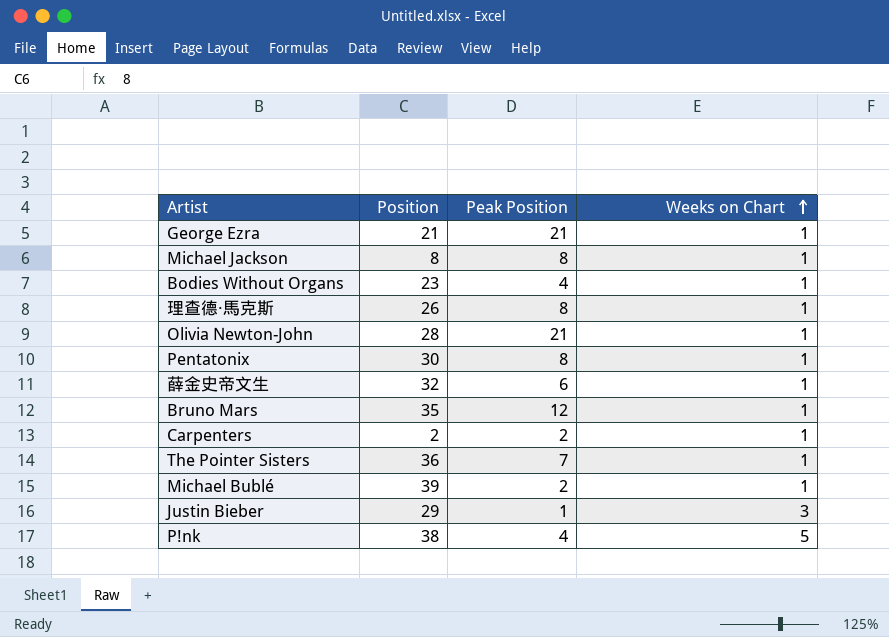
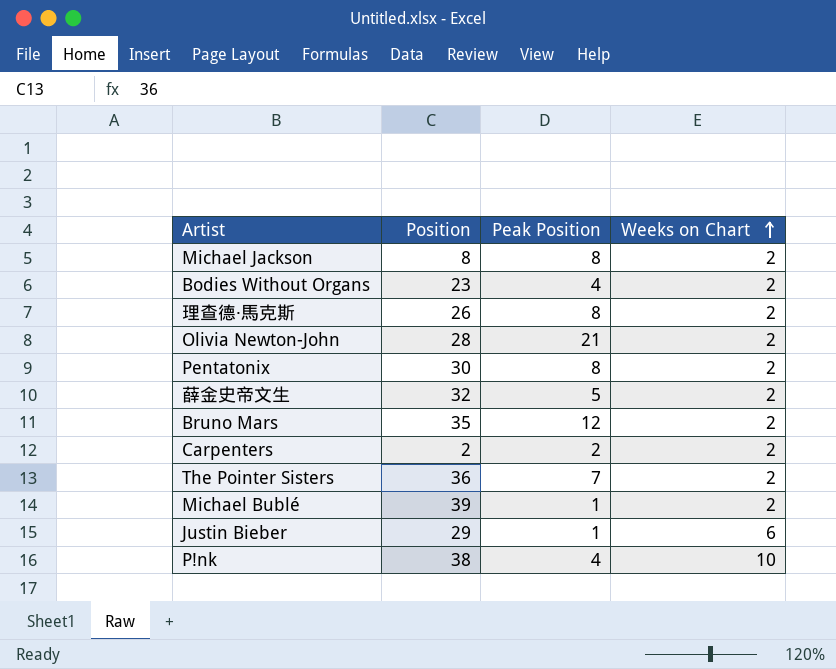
row George Ezra: 21 | 21 | 1 -> none
Michael Jackson | Weeks on Chart: 1 -> 2
Bodies Without Organs | Weeks on Chart: 1 -> 2
理查德·馬克斯 | Weeks on Chart: 1 -> 2
Olivia Newton-John | Weeks on Chart: 1 -> 2
Pentatonix | Weeks on Chart: 1 -> 2
薛金史帝文生 | Peak Position: 6 -> 5
薛金史帝文生 | Weeks on Chart: 1 -> 2
Bruno Mars | Weeks on Chart: 1 -> 2
Carpenters | Weeks on Chart: 1 -> 2
The Pointer Sisters | Weeks on Chart: 1 -> 2
Michael Bublé | Peak Position: 2 -> 1
Michael Bublé | Weeks on Chart: 1 -> 2
Justin Bieber | Weeks on Chart: 3 -> 6
P!nk | Weeks on Chart: 5 -> 10

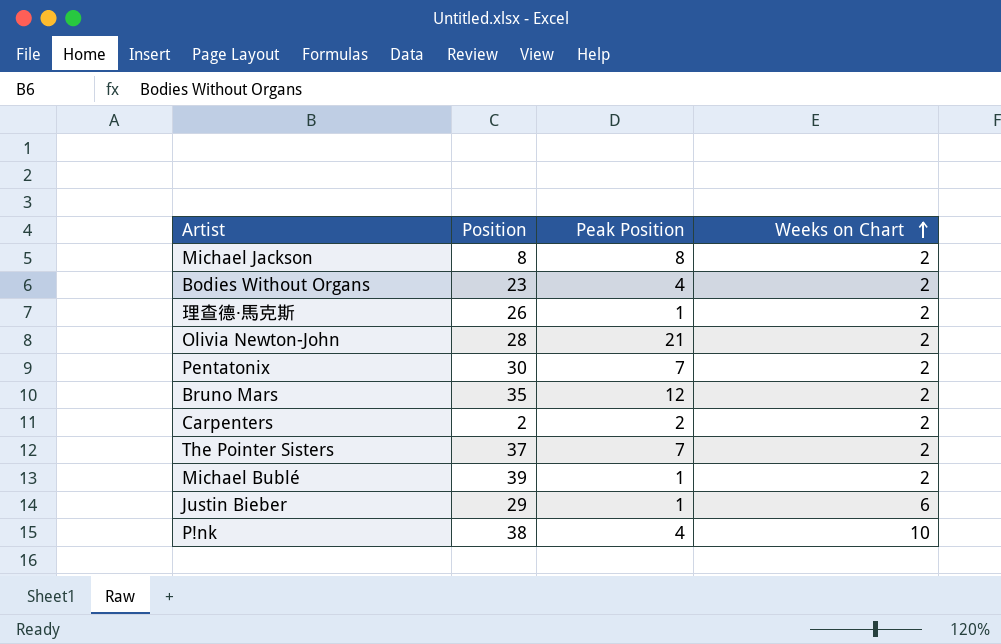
row 薛金史帝文生: 32 | 5 | 2 -> none
理查德·馬克斯 | Peak Position: 8 -> 1
Pentatonix | Peak Position: 8 -> 7
The Pointer Sisters | Position: 36 -> 37

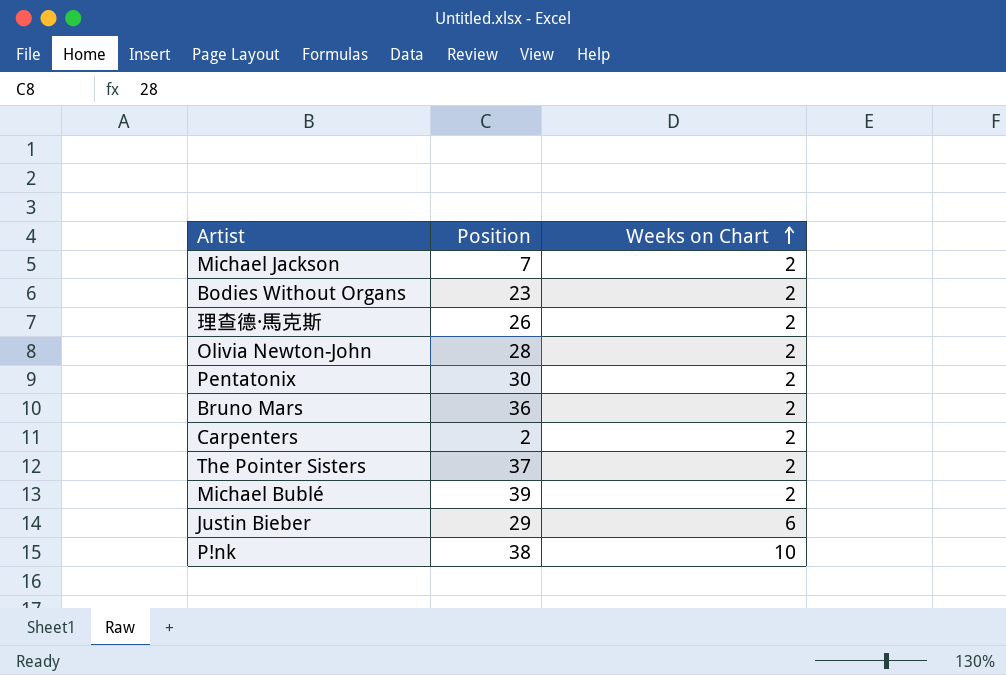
column Peak Position | position: 3 -> none
Michael Jackson | Position: 8 -> 7
Bruno Mars | Position: 35 -> 36

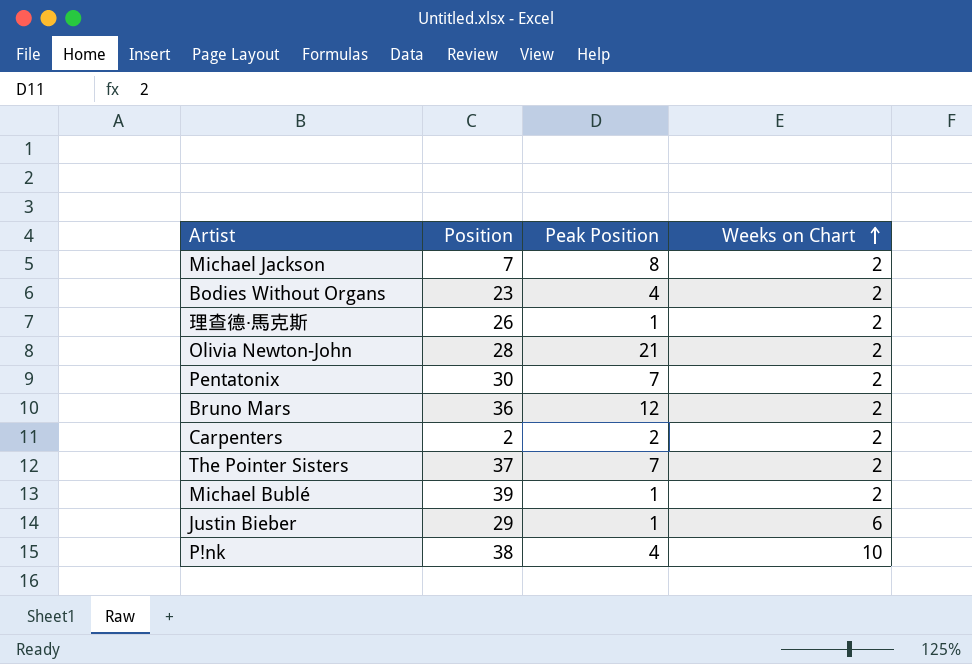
column Peak Position | position: none -> 3

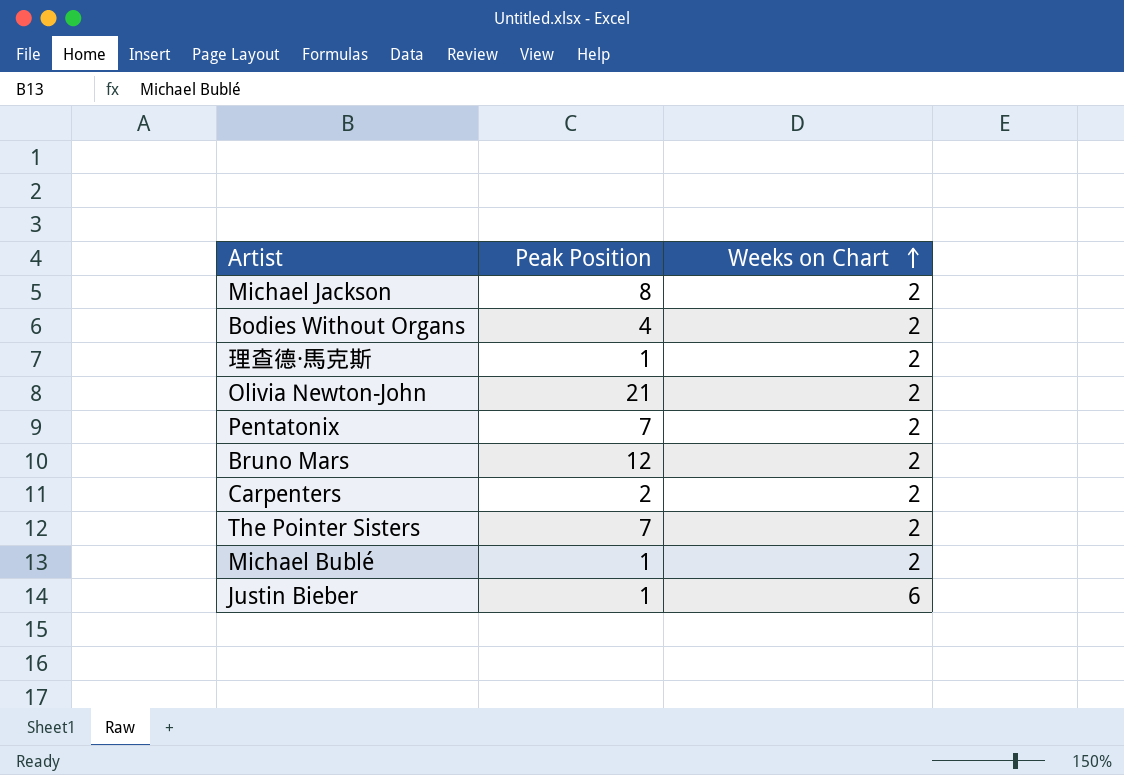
column Position | position: 2 -> none
row P!nk: 38 | 4 | 10 -> none

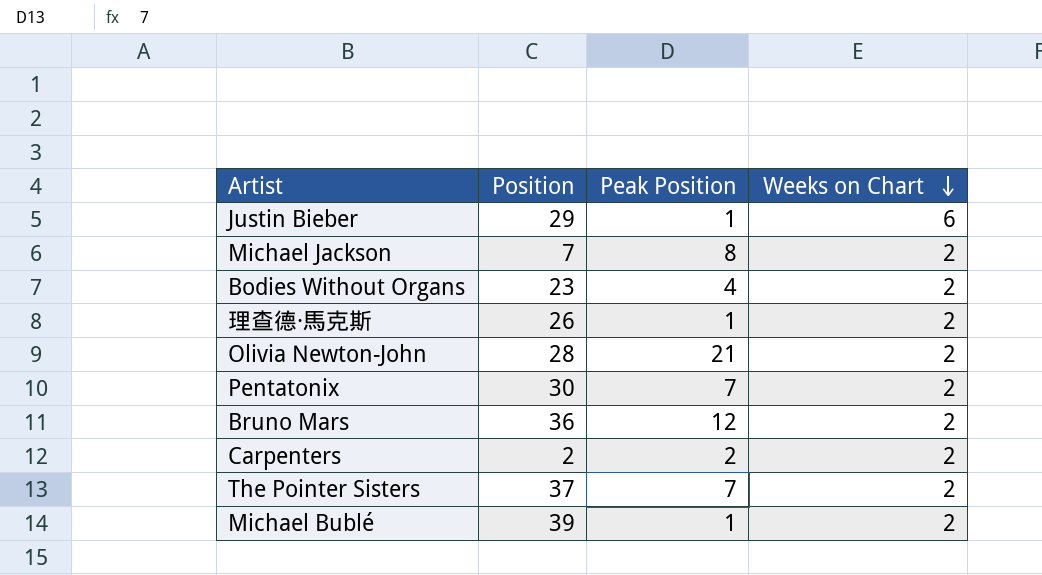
row order: Weeks on Chart ascending -> Weeks on Chart descending
column Position | position: none -> 2

